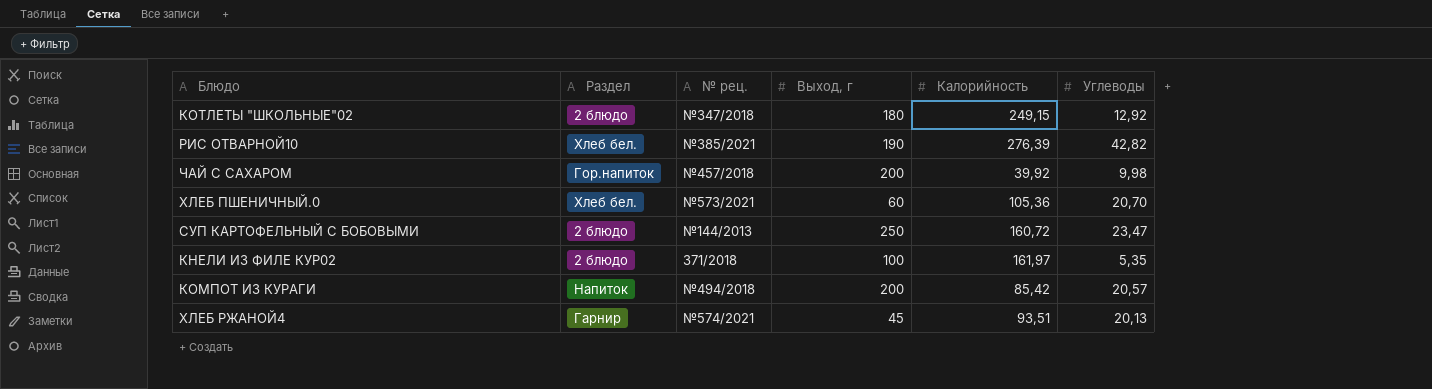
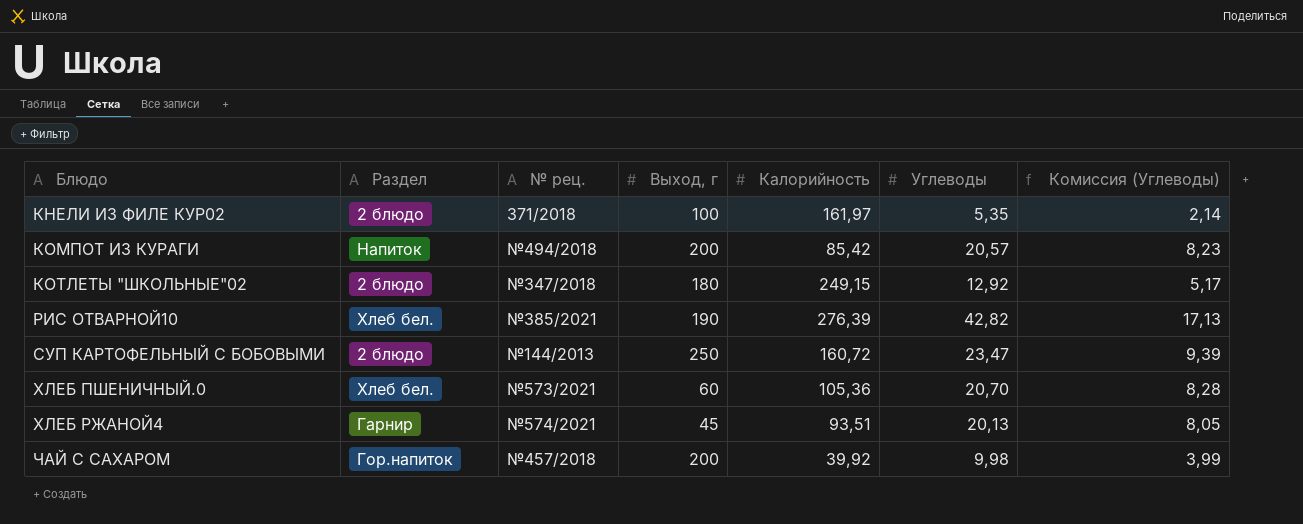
row order: none -> Блюдо ascending
column Комиссия (Углеводы) | formula: none -> [Углеводы] * 0,4

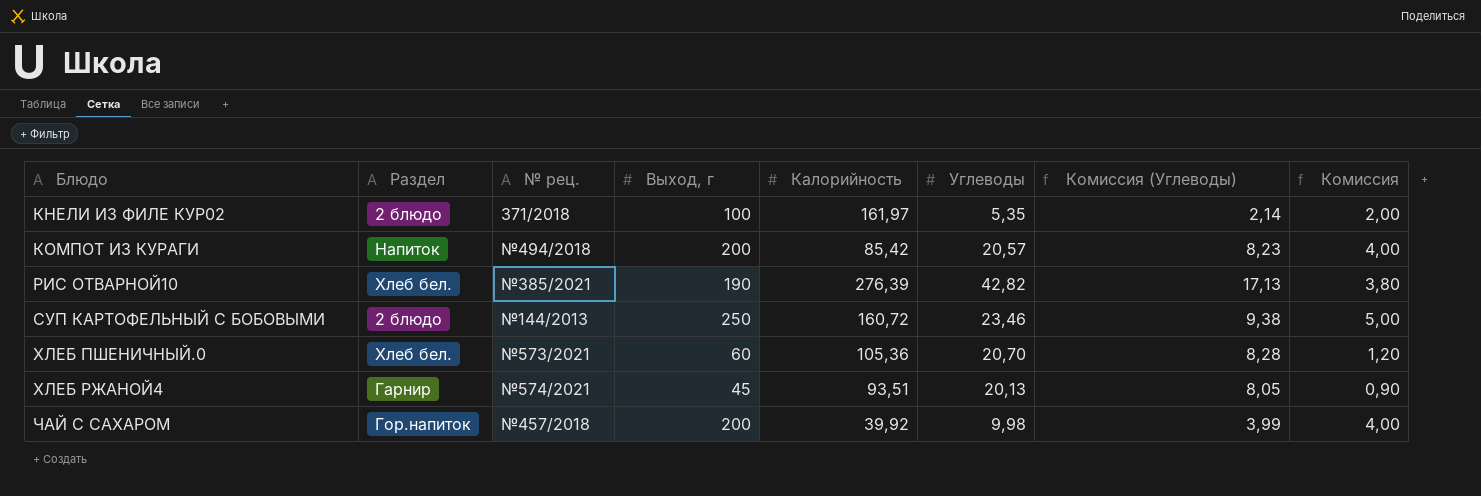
column Комиссия | formula: none -> [Выход, г] * 0,02
row КОТЛЕТЫ "ШКОЛЬНЫЕ"02: 2 блюдо | №347/2018 | 180 | 249,15 | 12,92 | 5,17 -> none
СУП КАРТОФЕЛЬНЫЙ С БОБОВЫМИ | Углеводы: 23,47 -> 23,46
СУП КАРТОФЕЛЬНЫЙ С БОБОВЫМИ | Комиссия (Углеводы): 9,39 -> 9,38

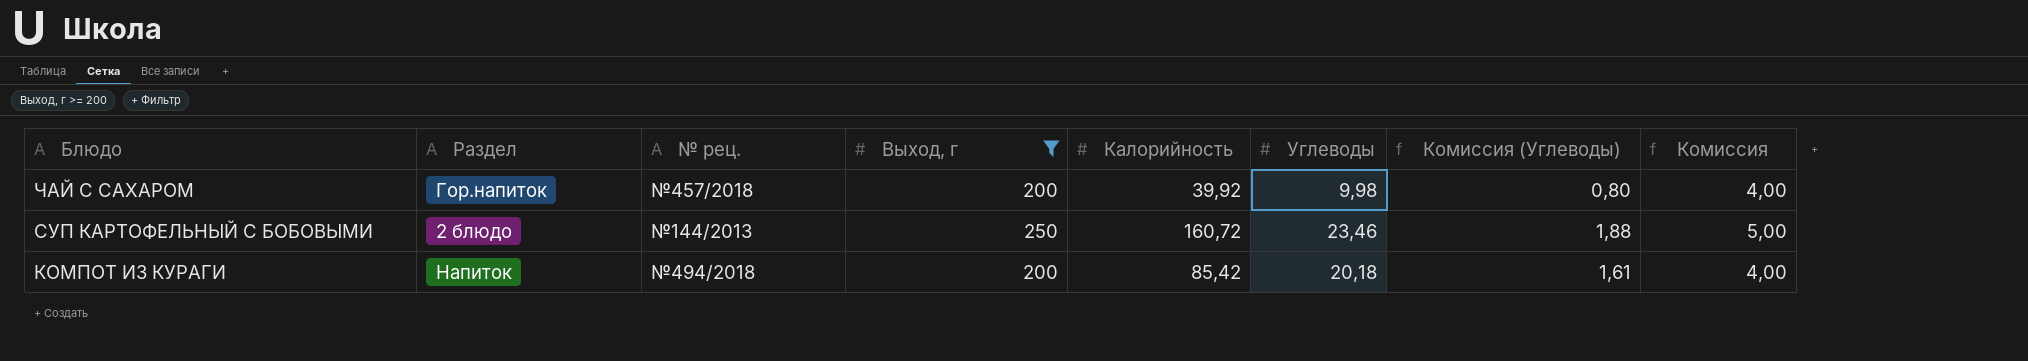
filter: none -> Выход, г >= 200
row order: Блюдо ascending -> Блюдо descending
column Комиссия (Углеводы) | formula: [Углеводы] * 0,4 -> [Углеводы] * 0,08
КОМПОТ ИЗ КУРАГИ | Углеводы: 20,57 -> 20,18

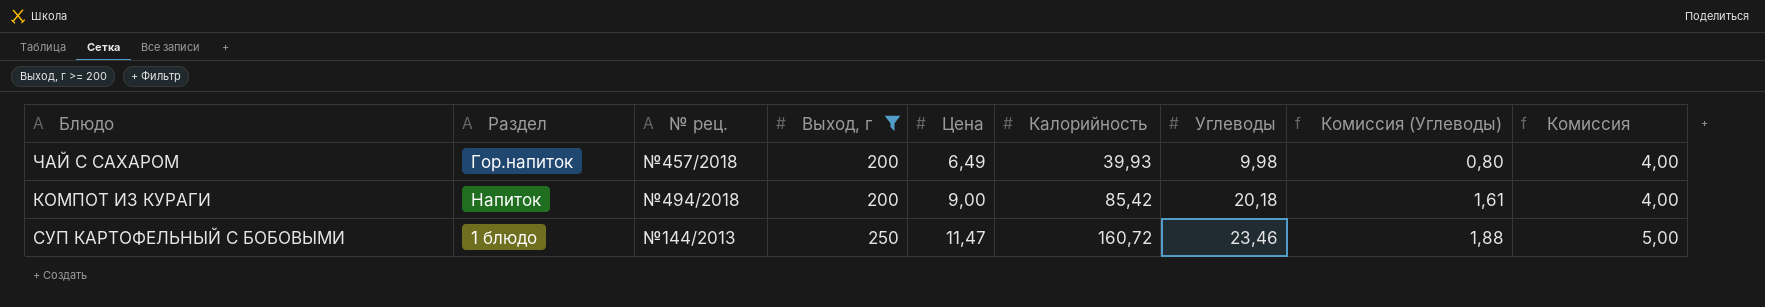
row order: Блюдо descending -> Выход, г ascending
column Цена | position: none -> 5
ЧАЙ С САХАРОМ | Калорийность: 39,92 -> 39,93
СУП КАРТОФЕЛЬНЫЙ С БОБОВЫМИ | Раздел: 2 блюдо -> 1 блюдо

